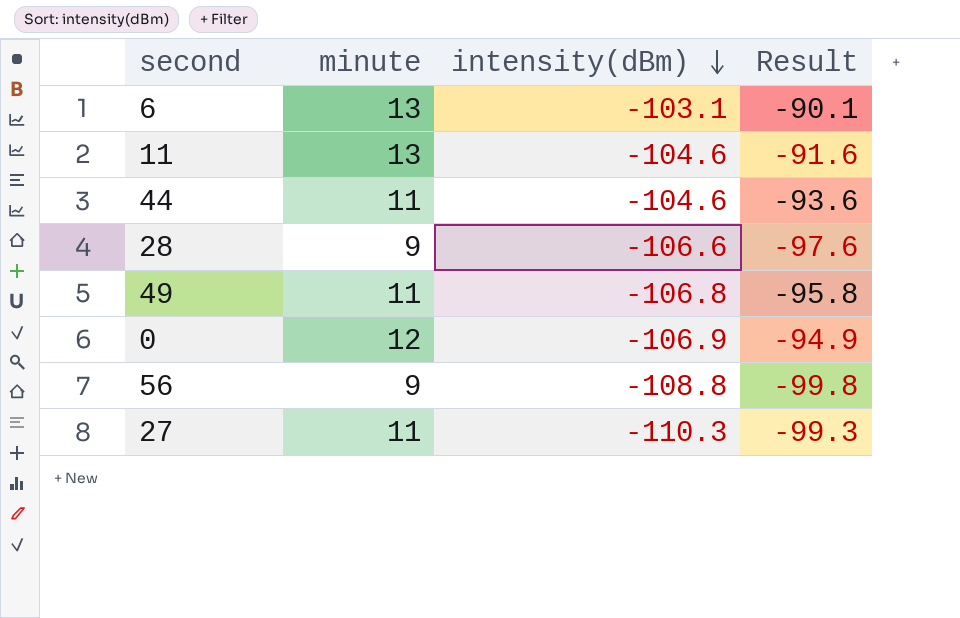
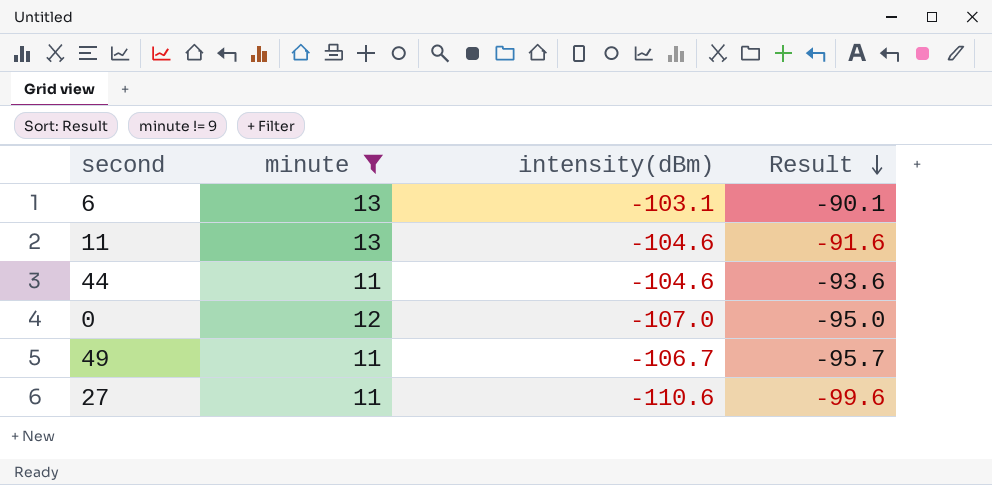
filter: none -> minute != 9
row order: intensity(dBm) descending -> Result descending
0 | intensity(dBm): -106.9 -> -107.0
0 | Result: -94.9 -> -95.0
49 | intensity(dBm): -106.8 -> -106.7
49 | Result: -95.8 -> -95.7
27 | intensity(dBm): -110.3 -> -110.6
27 | Result: -99.3 -> -99.6

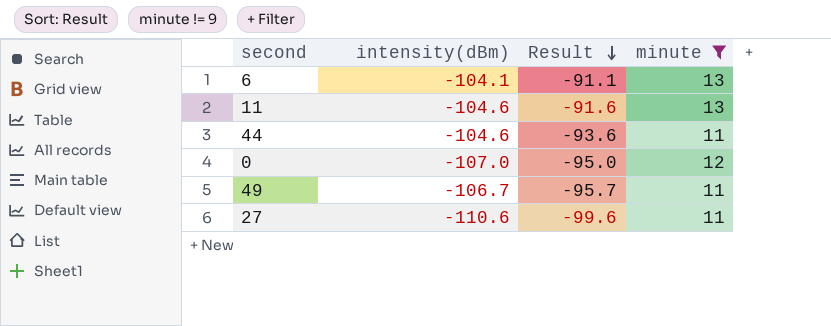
column minute | position: 2 -> 4
6 | intensity(dBm): -103.1 -> -104.1
6 | Result: -90.1 -> -91.1

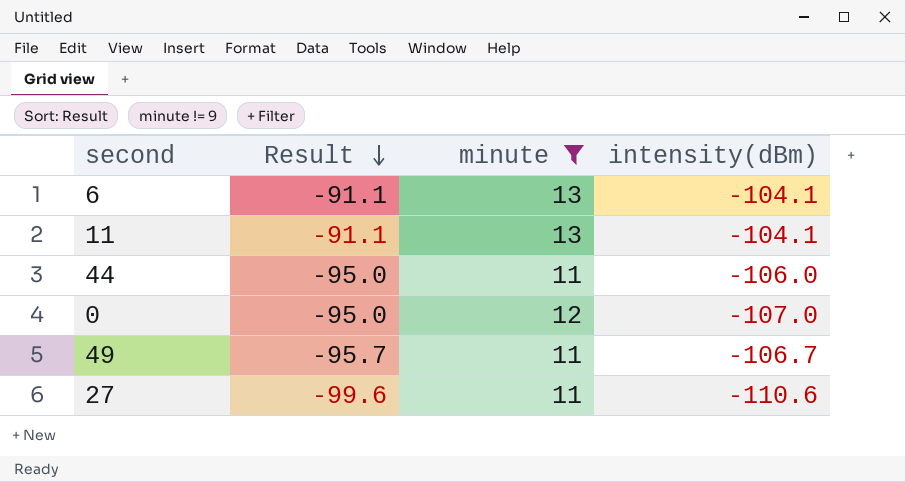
column intensity(dBm) | position: 2 -> 4
11 | Result: -91.6 -> -91.1
11 | intensity(dBm): -104.6 -> -104.1
44 | Result: -93.6 -> -95.0
44 | intensity(dBm): -104.6 -> -106.0

